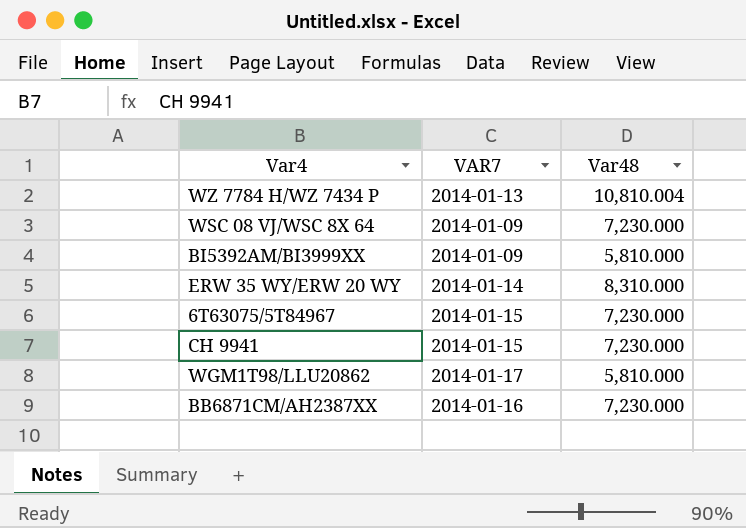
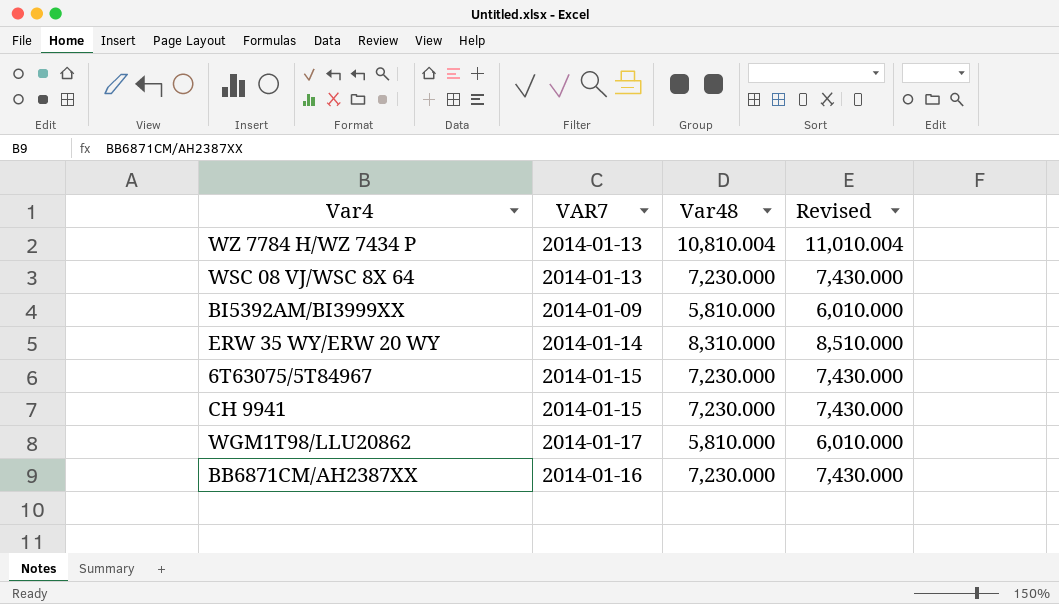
column Revised | formula: none -> [Var48] + 200
WSC 08 VJ/WSC 8X 64 | VAR7: 2014-01-09 -> 2014-01-13

